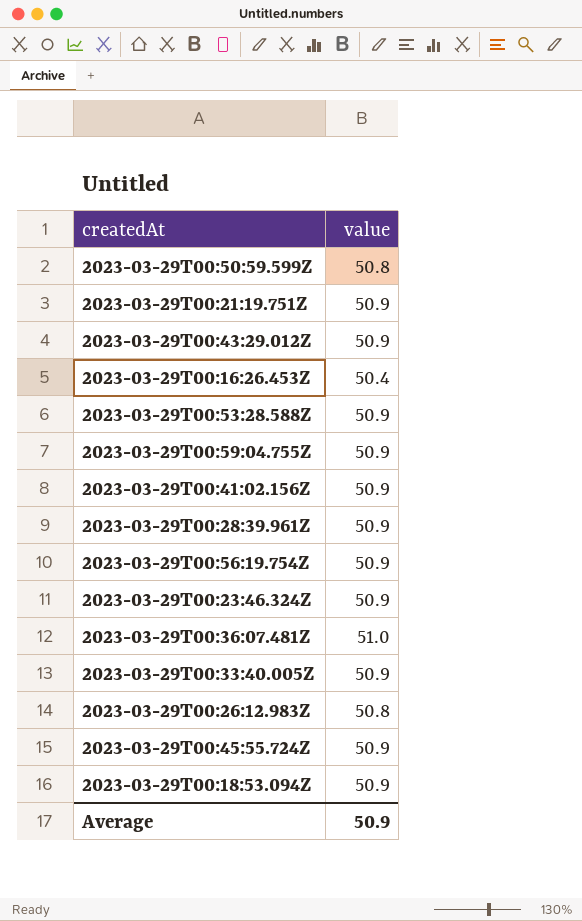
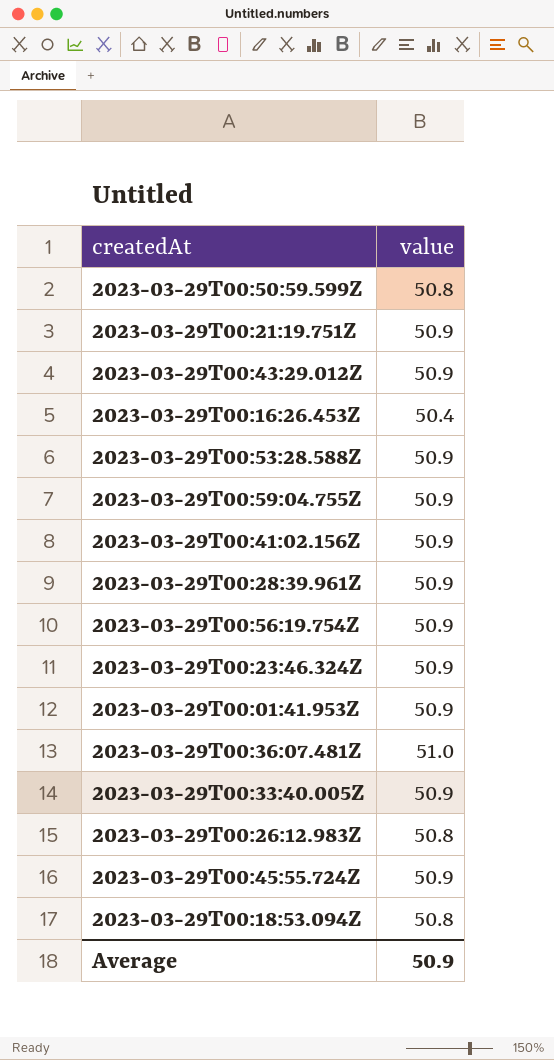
row 2023-03-29T00:01:41.953Z: none -> 50.9
2023-03-29T00:18:53.094Z | value: 50.9 -> 50.8

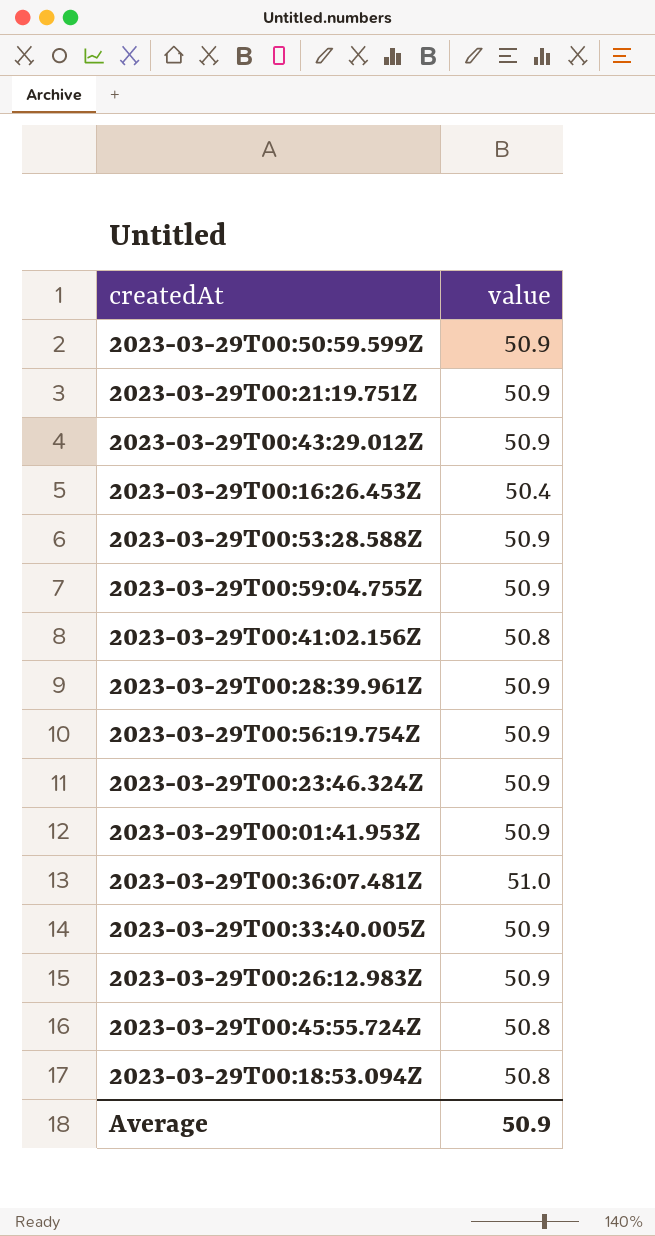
2023-03-29T00:50:59.599Z | value: 50.8 -> 50.9
2023-03-29T00:41:02.156Z | value: 50.9 -> 50.8
2023-03-29T00:26:12.983Z | value: 50.8 -> 50.9
2023-03-29T00:45:55.724Z | value: 50.9 -> 50.8

